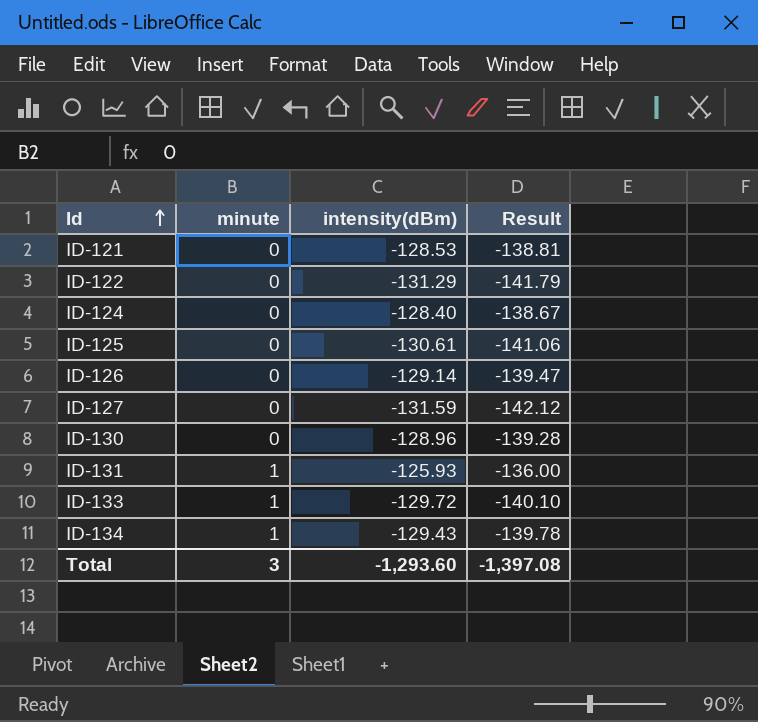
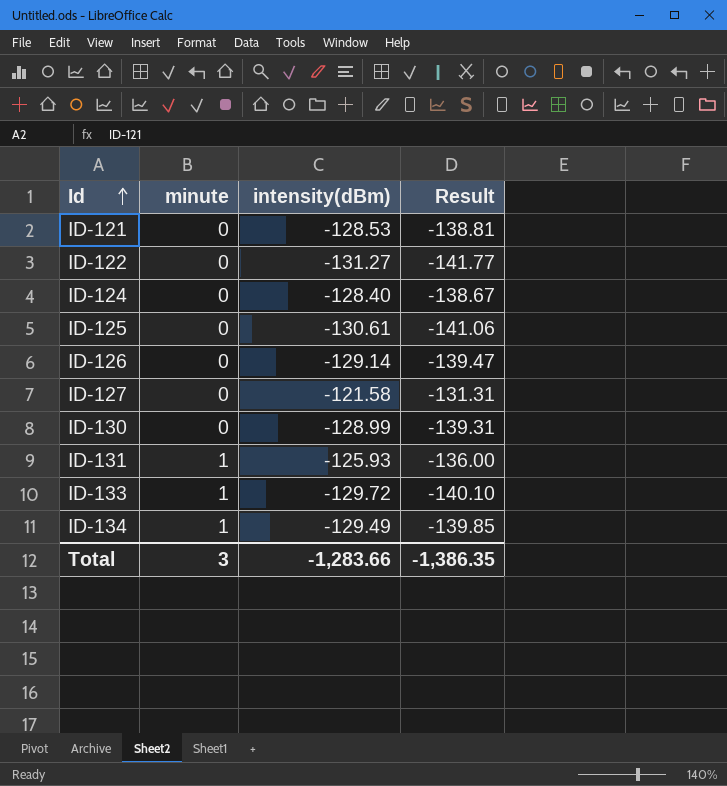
ID-122 | intensity(dBm): -131.29 -> -131.27
ID-122 | Result: -141.79 -> -141.77
ID-127 | intensity(dBm): -131.59 -> -121.58
ID-127 | Result: -142.12 -> -131.31
ID-130 | intensity(dBm): -128.96 -> -128.99
ID-130 | Result: -139.28 -> -139.31
ID-134 | intensity(dBm): -129.43 -> -129.49
ID-134 | Result: -139.78 -> -139.85
Total | intensity(dBm): -1,293.60 -> -1,283.66
Total | Result: -1,397.08 -> -1,386.35

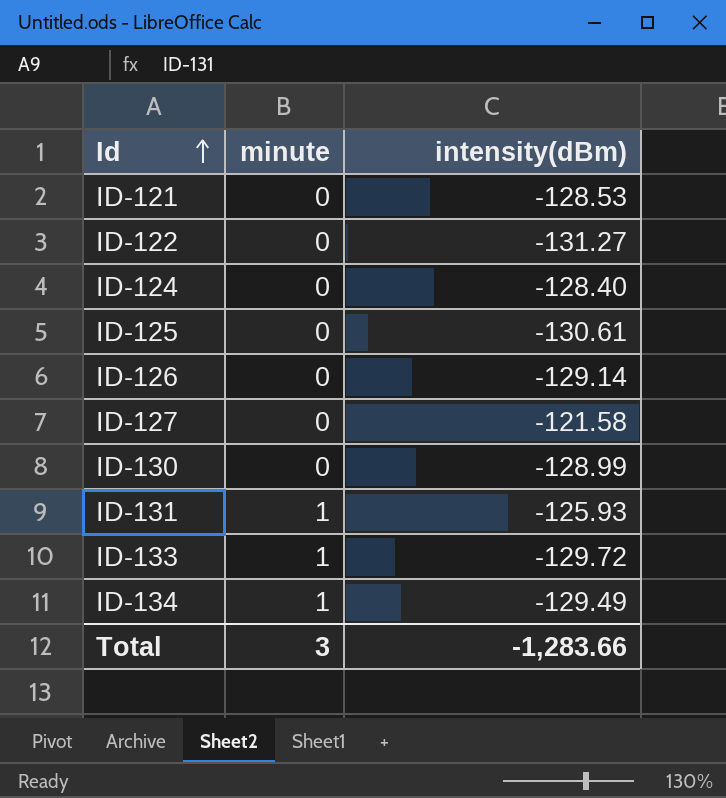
column Result | formula: [intensity(dBm)] * 1.08 -> none

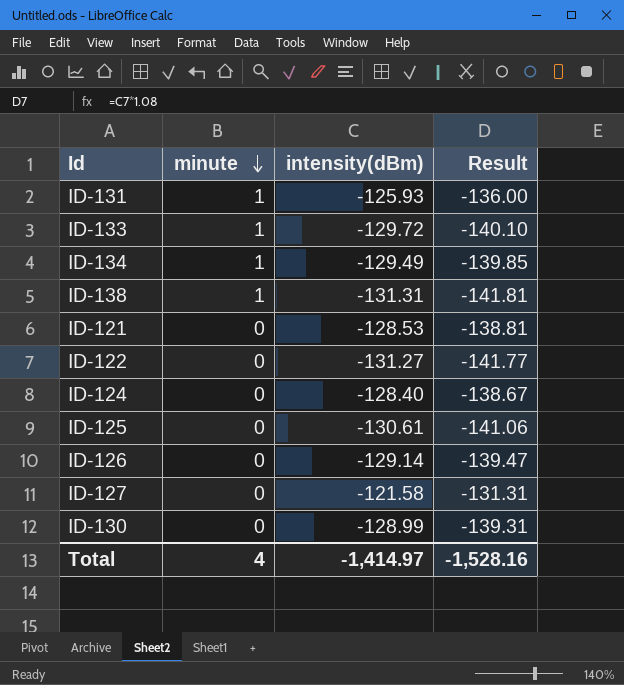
row order: Id ascending -> minute descending
column Result | formula: none -> [intensity(dBm)] * 1.08
row ID-138: none -> 1 | -131.31 | -141.81
Total | minute: 3 -> 4
Total | intensity(dBm): -1,283.66 -> -1,414.97

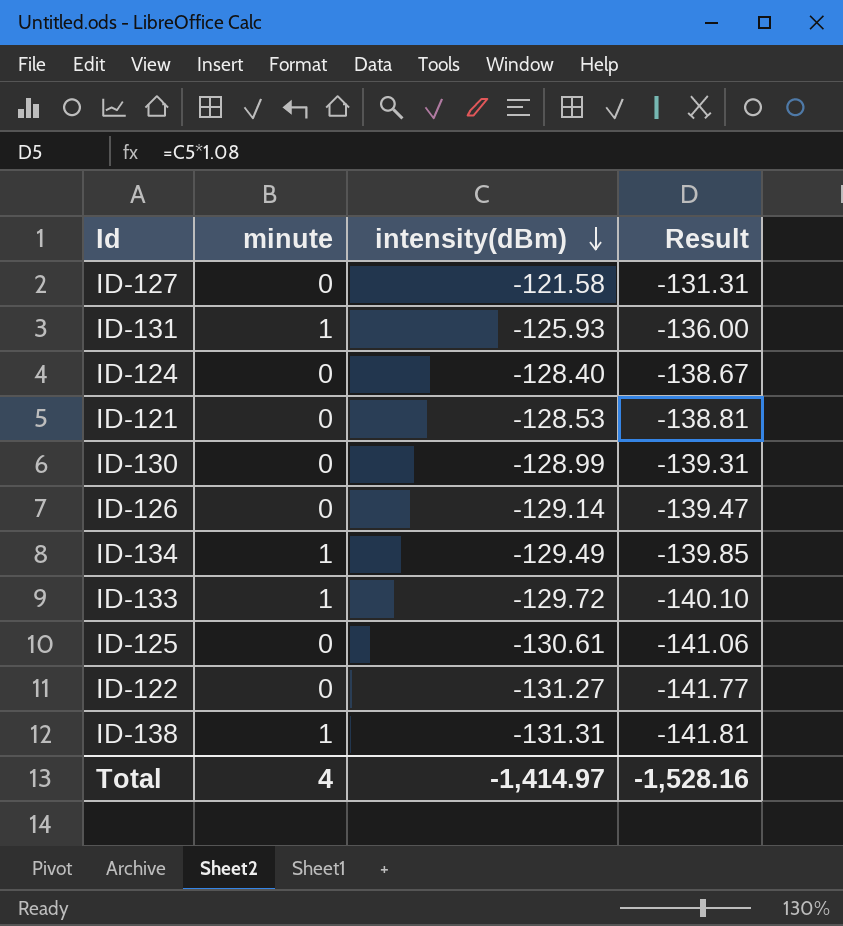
row order: minute descending -> intensity(dBm) descending

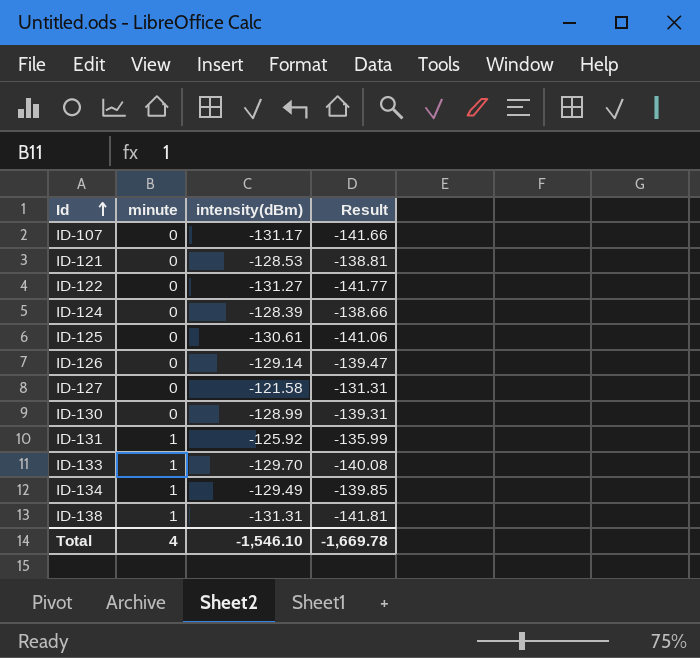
row order: intensity(dBm) descending -> Id ascending
row ID-107: none -> 0 | -131.17 | -141.66
ID-124 | intensity(dBm): -128.40 -> -128.39
ID-124 | Result: -138.67 -> -138.66
ID-131 | intensity(dBm): -125.93 -> -125.92
ID-131 | Result: -136.00 -> -135.99
ID-133 | intensity(dBm): -129.72 -> -129.70
ID-133 | Result: -140.10 -> -140.08
Total | intensity(dBm): -1,414.97 -> -1,546.10
Total | Result: -1,528.16 -> -1,669.78

